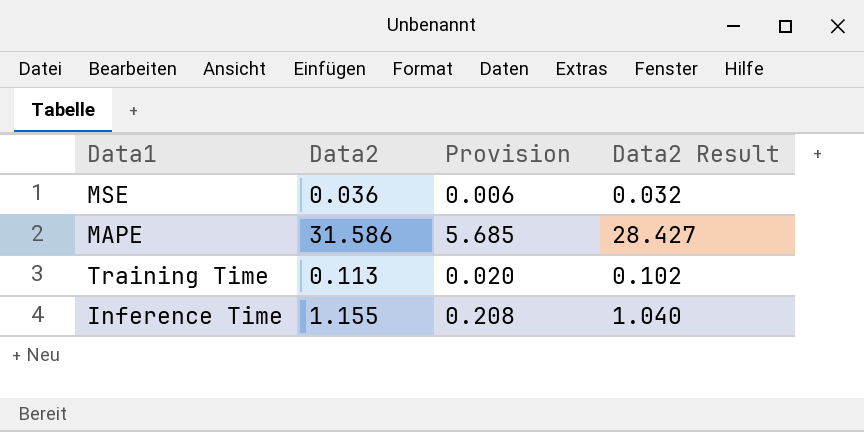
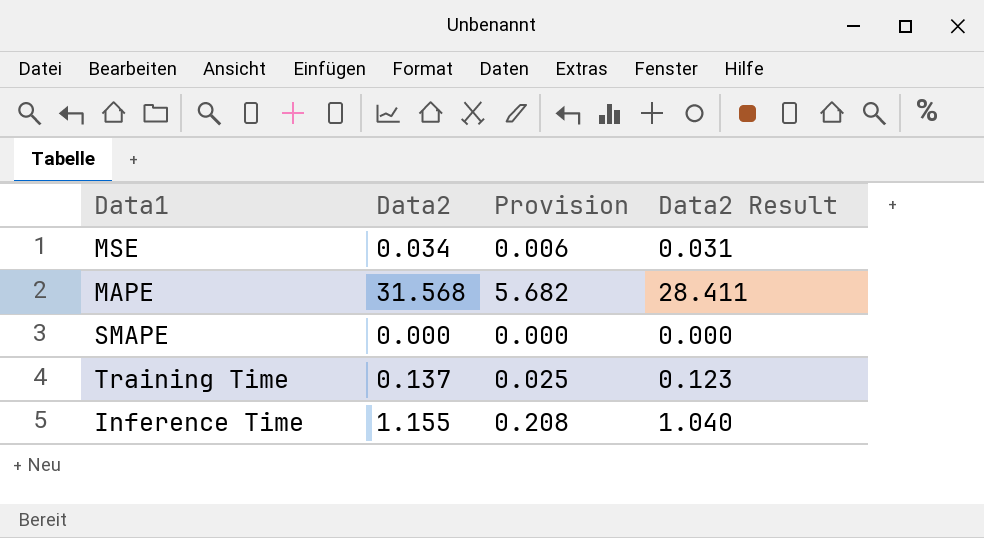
MSE | Data2: 0.036 -> 0.034
MSE | Data2 Result: 0.032 -> 0.031
MAPE | Data2: 31.586 -> 31.568
MAPE | Provision: 5.685 -> 5.682
MAPE | Data2 Result: 28.427 -> 28.411
row SMAPE: none -> 0.000 | 0.000 | 0.000
Training Time | Data2: 0.113 -> 0.137
Training Time | Provision: 0.020 -> 0.025
Training Time | Data2 Result: 0.102 -> 0.123

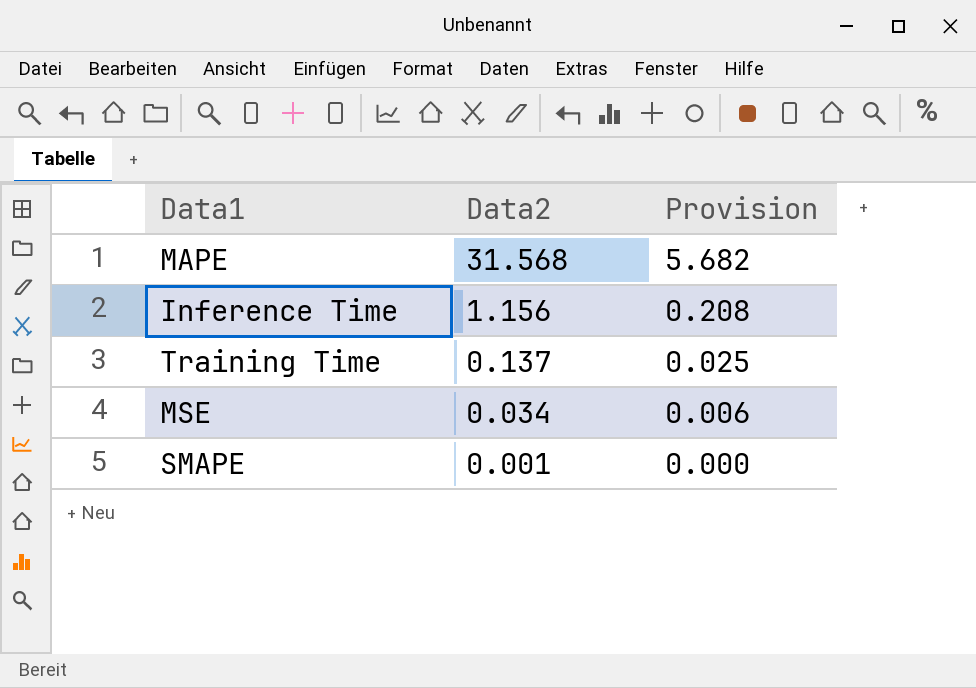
row order: none -> Data2 descending
column Data2 Result | formula: [Data2] * 0.9 -> none
Inference Time | Data2: 1.155 -> 1.156
SMAPE | Data2: 0.000 -> 0.001

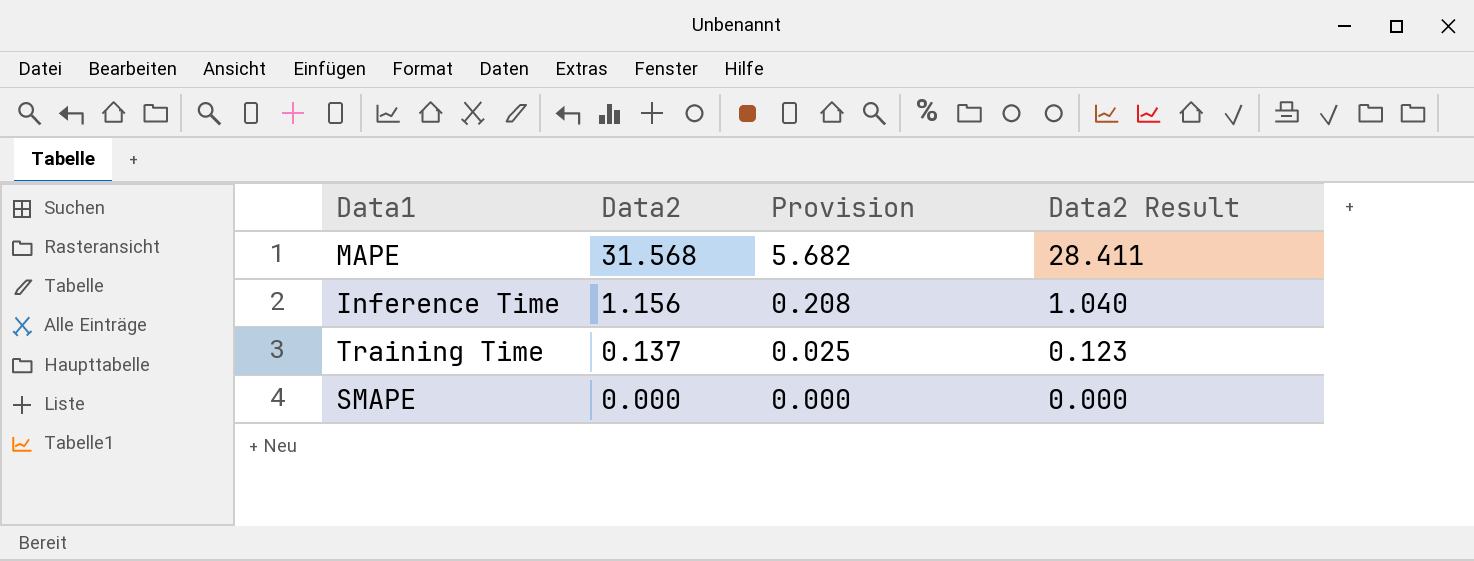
column Data2 Result | formula: none -> [Data2] * 0.9
row MSE: 0.034 | 0.006 -> none
SMAPE | Data2: 0.001 -> 0.000

